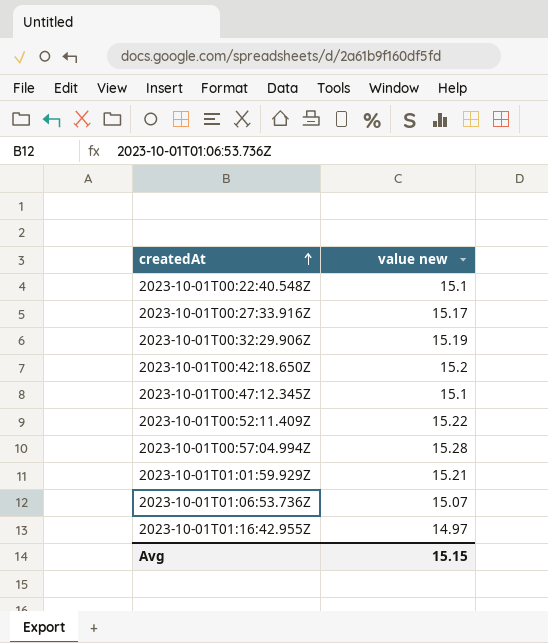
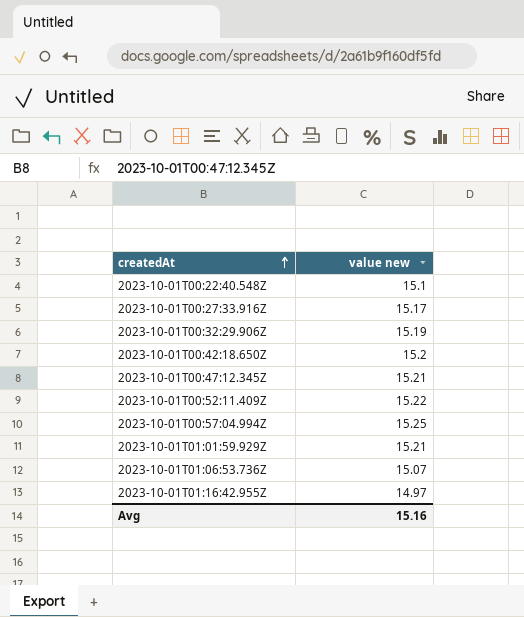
2023-10-01T00:47:12.345Z | value new: 15.1 -> 15.21
2023-10-01T00:57:04.994Z | value new: 15.28 -> 15.25
Avg | value new: 15.15 -> 15.16

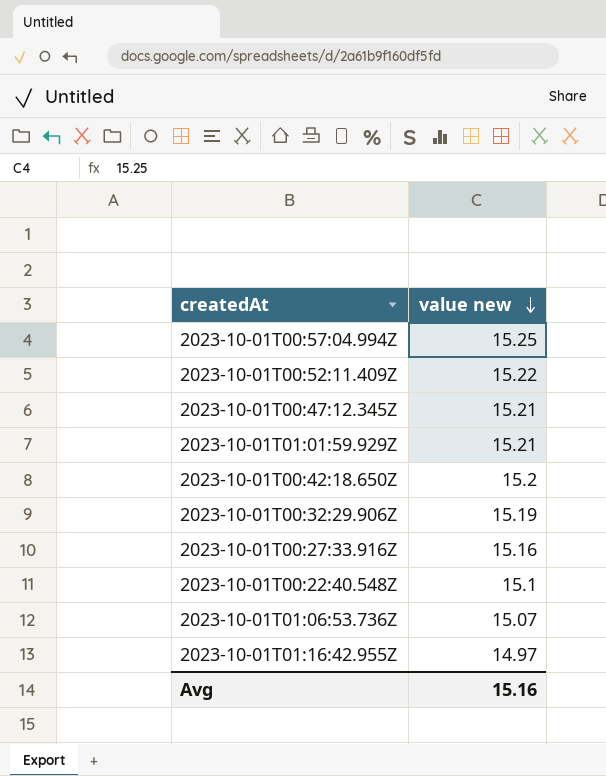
row order: createdAt ascending -> value new descending
2023-10-01T00:27:33.916Z | value new: 15.17 -> 15.16

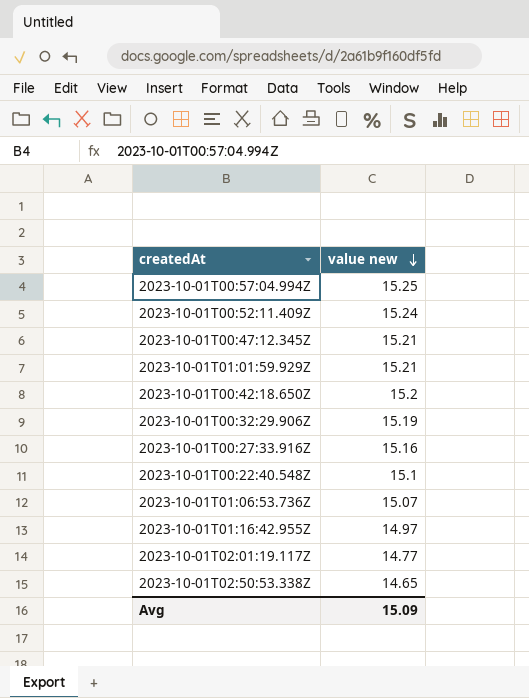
2023-10-01T00:52:11.409Z | value new: 15.22 -> 15.24
row 2023-10-01T02:01:19.117Z: none -> 14.77
row 2023-10-01T02:50:53.338Z: none -> 14.65
Avg | value new: 15.16 -> 15.09

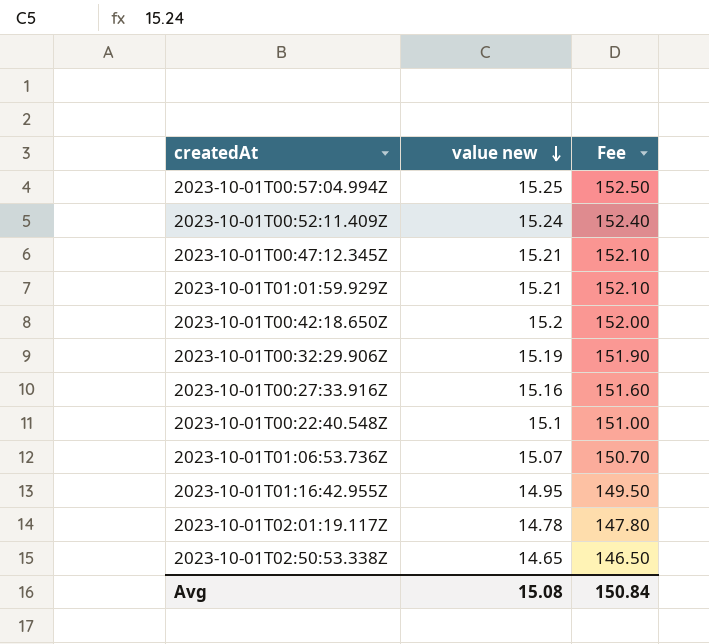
column Fee | formula: none -> [value new] * 10
2023-10-01T01:16:42.955Z | value new: 14.97 -> 14.95
2023-10-01T02:01:19.117Z | value new: 14.77 -> 14.78
Avg | value new: 15.09 -> 15.08

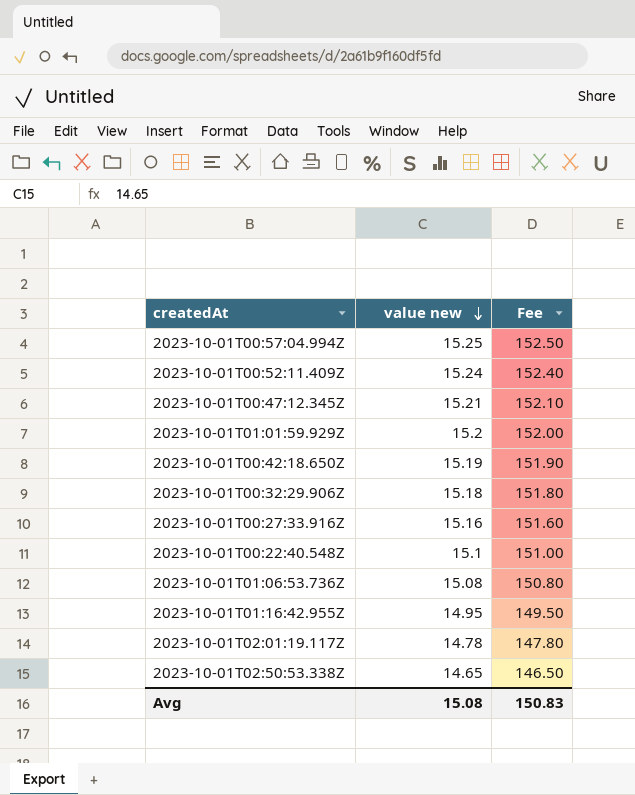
2023-10-01T01:01:59.929Z | value new: 15.21 -> 15.2
2023-10-01T01:01:59.929Z | Fee: 152.10 -> 152.00
2023-10-01T00:42:18.650Z | value new: 15.2 -> 15.19
2023-10-01T00:42:18.650Z | Fee: 152.00 -> 151.90
2023-10-01T00:32:29.906Z | value new: 15.19 -> 15.18
2023-10-01T00:32:29.906Z | Fee: 151.90 -> 151.80
2023-10-01T01:06:53.736Z | value new: 15.07 -> 15.08
2023-10-01T01:06:53.736Z | Fee: 150.70 -> 150.80
Avg | Fee: 150.84 -> 150.83

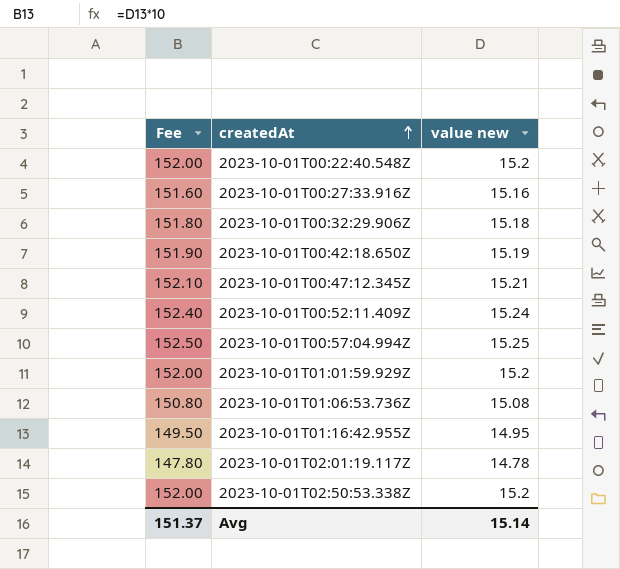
row order: value new descending -> createdAt ascending
column Fee | position: 3 -> 1
2023-10-01T00:22:40.548Z | Fee: 151.00 -> 152.00
2023-10-01T00:22:40.548Z | value new: 15.1 -> 15.2
2023-10-01T02:50:53.338Z | Fee: 146.50 -> 152.00
2023-10-01T02:50:53.338Z | value new: 14.65 -> 15.2
Avg | Fee: 150.83 -> 151.37
Avg | value new: 15.08 -> 15.14

